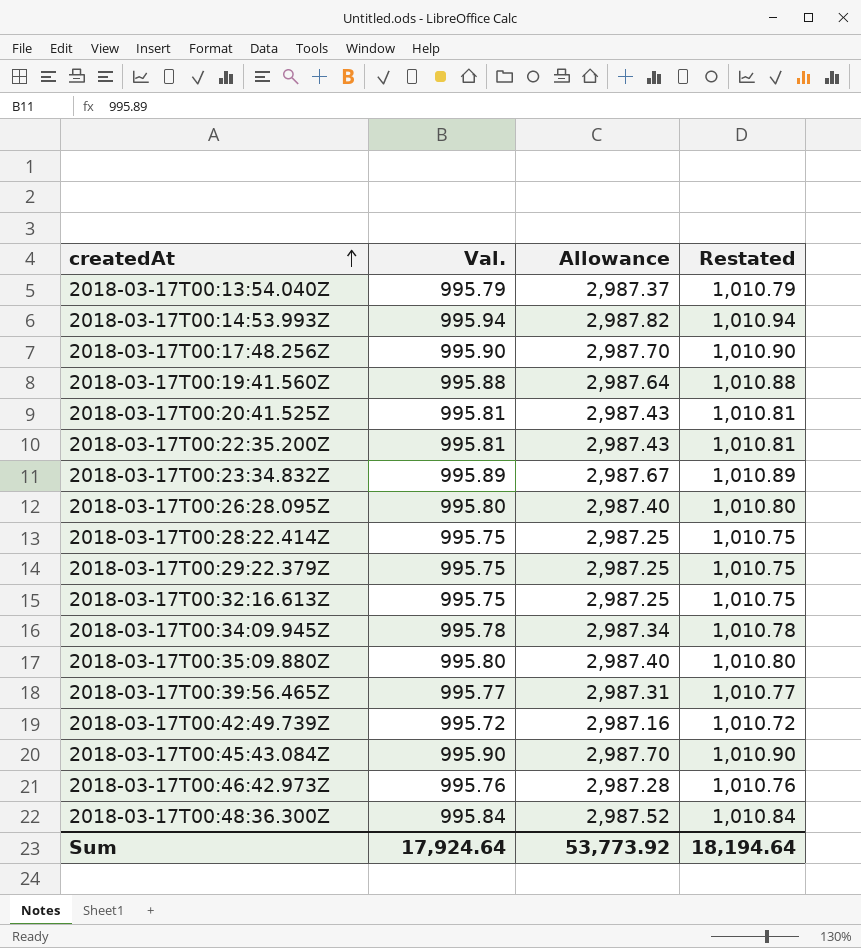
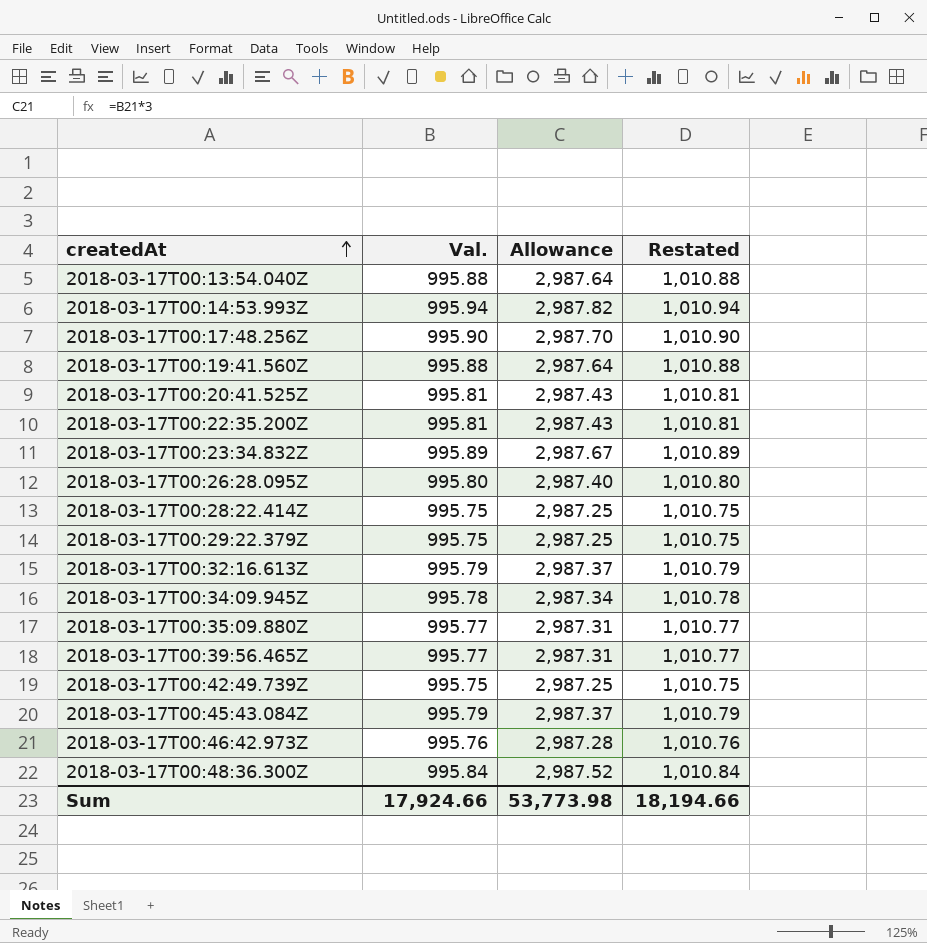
2018-03-17T00:13:54.040Z | Val.: 995.79 -> 995.88
2018-03-17T00:13:54.040Z | Allowance: 2,987.37 -> 2,987.64
2018-03-17T00:13:54.040Z | Restated: 1,010.79 -> 1,010.88
2018-03-17T00:32:16.613Z | Val.: 995.75 -> 995.79
2018-03-17T00:32:16.613Z | Allowance: 2,987.25 -> 2,987.37
2018-03-17T00:32:16.613Z | Restated: 1,010.75 -> 1,010.79
2018-03-17T00:35:09.880Z | Val.: 995.80 -> 995.77
2018-03-17T00:35:09.880Z | Allowance: 2,987.40 -> 2,987.31
2018-03-17T00:35:09.880Z | Restated: 1,010.80 -> 1,010.77
2018-03-17T00:42:49.739Z | Val.: 995.72 -> 995.75
2018-03-17T00:42:49.739Z | Allowance: 2,987.16 -> 2,987.25
2018-03-17T00:42:49.739Z | Restated: 1,010.72 -> 1,010.75
2018-03-17T00:45:43.084Z | Val.: 995.90 -> 995.79
2018-03-17T00:45:43.084Z | Allowance: 2,987.70 -> 2,987.37
2018-03-17T00:45:43.084Z | Restated: 1,010.90 -> 1,010.79
Sum | Val.: 17,924.64 -> 17,924.66
Sum | Allowance: 53,773.92 -> 53,773.98
Sum | Restated: 18,194.64 -> 18,194.66

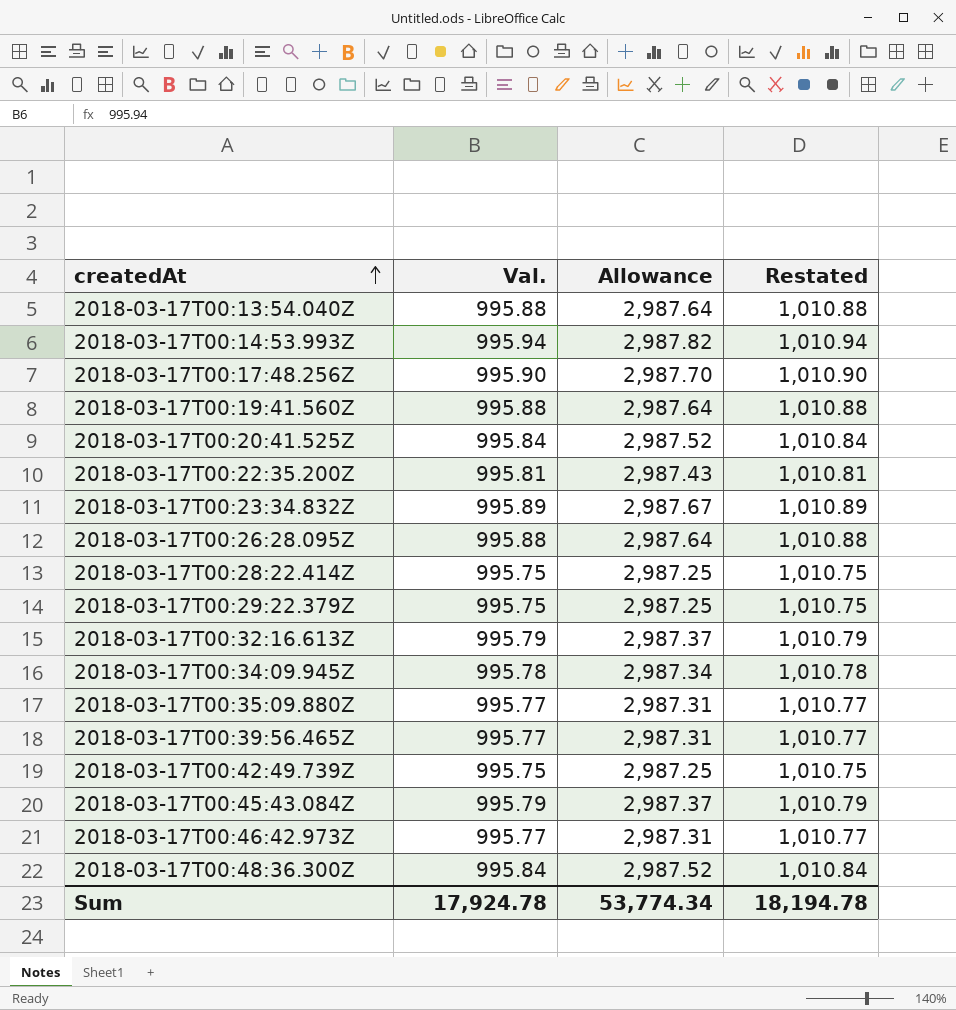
2018-03-17T00:20:41.525Z | Val.: 995.81 -> 995.84
2018-03-17T00:20:41.525Z | Allowance: 2,987.43 -> 2,987.52
2018-03-17T00:20:41.525Z | Restated: 1,010.81 -> 1,010.84
2018-03-17T00:26:28.095Z | Val.: 995.80 -> 995.88
2018-03-17T00:26:28.095Z | Allowance: 2,987.40 -> 2,987.64
2018-03-17T00:26:28.095Z | Restated: 1,010.80 -> 1,010.88
2018-03-17T00:46:42.973Z | Val.: 995.76 -> 995.77
2018-03-17T00:46:42.973Z | Allowance: 2,987.28 -> 2,987.31
2018-03-17T00:46:42.973Z | Restated: 1,010.76 -> 1,010.77
Sum | Val.: 17,924.66 -> 17,924.78
Sum | Allowance: 53,773.98 -> 53,774.34
Sum | Restated: 18,194.66 -> 18,194.78

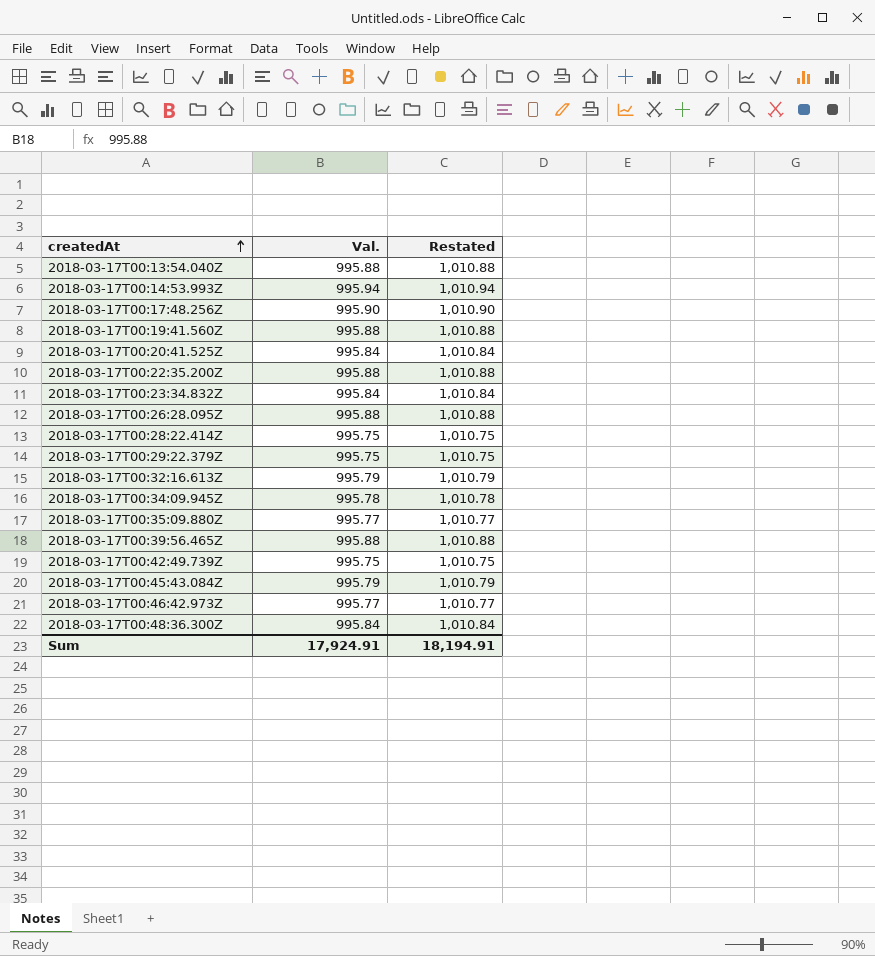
column Allowance | formula: [Val.] * 3 -> none
2018-03-17T00:22:35.200Z | Val.: 995.81 -> 995.88
2018-03-17T00:22:35.200Z | Restated: 1,010.81 -> 1,010.88
2018-03-17T00:23:34.832Z | Val.: 995.89 -> 995.84
2018-03-17T00:23:34.832Z | Restated: 1,010.89 -> 1,010.84
2018-03-17T00:39:56.465Z | Val.: 995.77 -> 995.88
2018-03-17T00:39:56.465Z | Restated: 1,010.77 -> 1,010.88
Sum | Val.: 17,924.78 -> 17,924.91
Sum | Restated: 18,194.78 -> 18,194.91

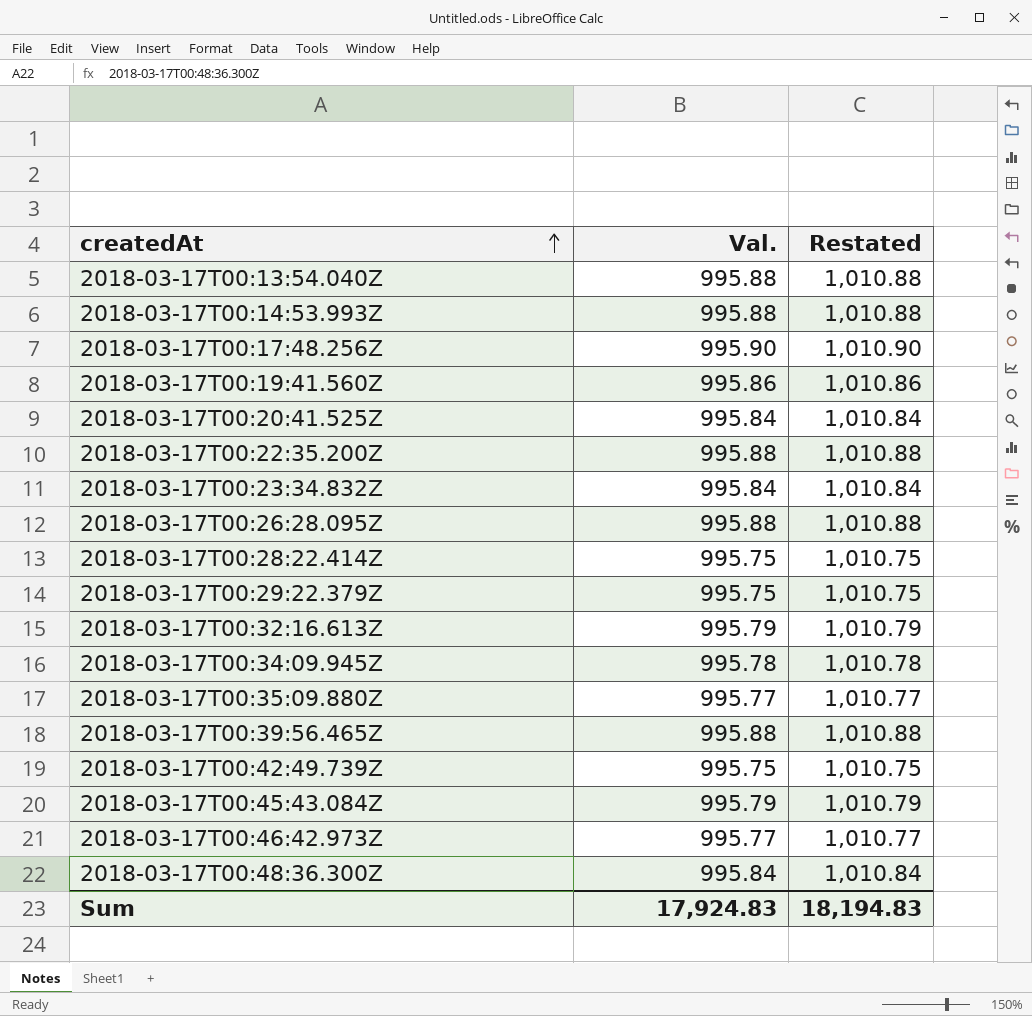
2018-03-17T00:14:53.993Z | Val.: 995.94 -> 995.88
2018-03-17T00:14:53.993Z | Restated: 1,010.94 -> 1,010.88
2018-03-17T00:19:41.560Z | Val.: 995.88 -> 995.86
2018-03-17T00:19:41.560Z | Restated: 1,010.88 -> 1,010.86
Sum | Val.: 17,924.91 -> 17,924.83
Sum | Restated: 18,194.91 -> 18,194.83

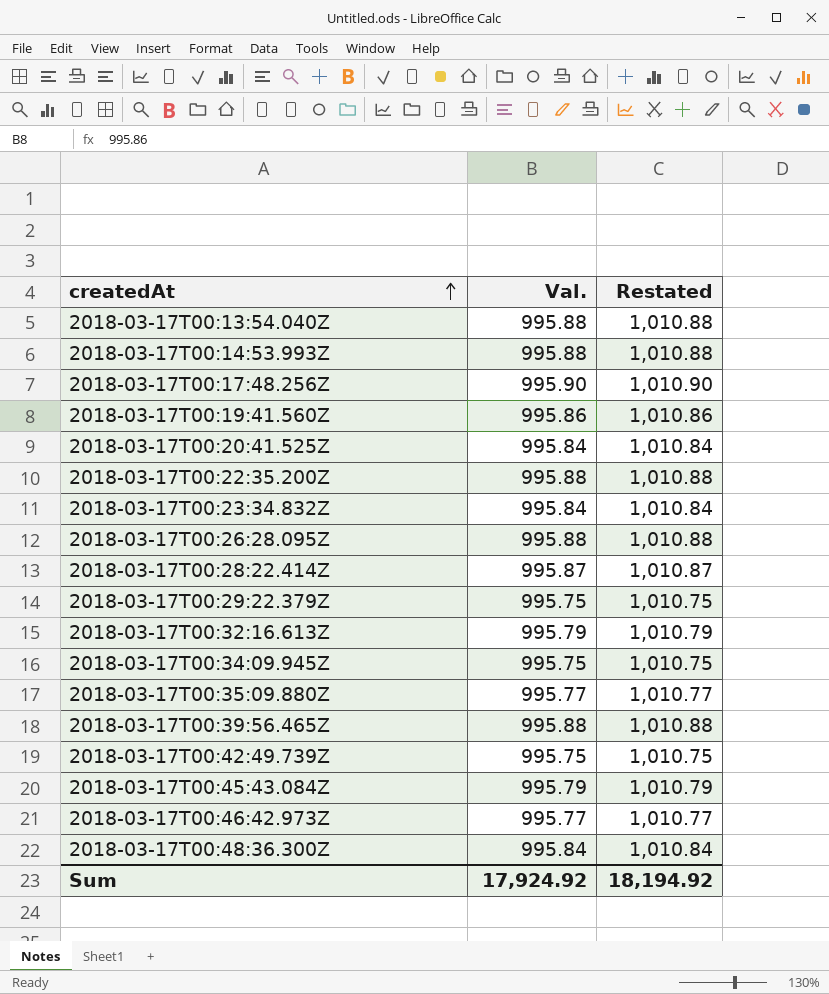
2018-03-17T00:28:22.414Z | Val.: 995.75 -> 995.87
2018-03-17T00:28:22.414Z | Restated: 1,010.75 -> 1,010.87
2018-03-17T00:34:09.945Z | Val.: 995.78 -> 995.75
2018-03-17T00:34:09.945Z | Restated: 1,010.78 -> 1,010.75
Sum | Val.: 17,924.83 -> 17,924.92
Sum | Restated: 18,194.83 -> 18,194.92

